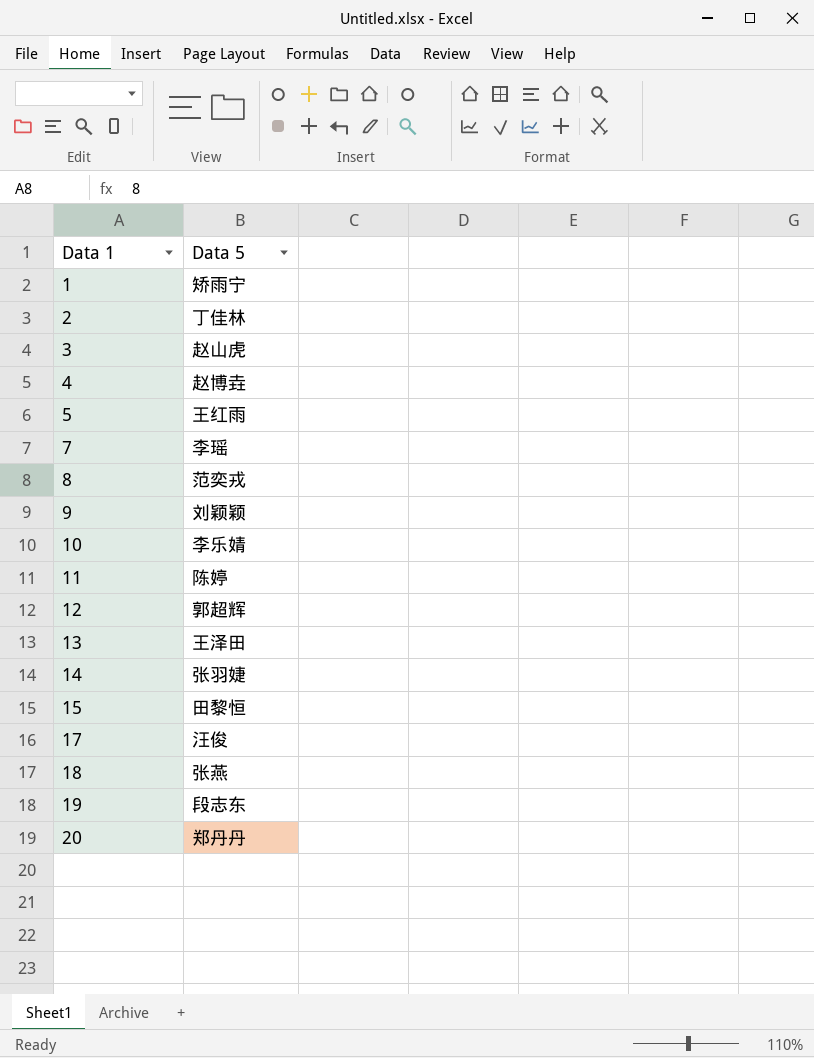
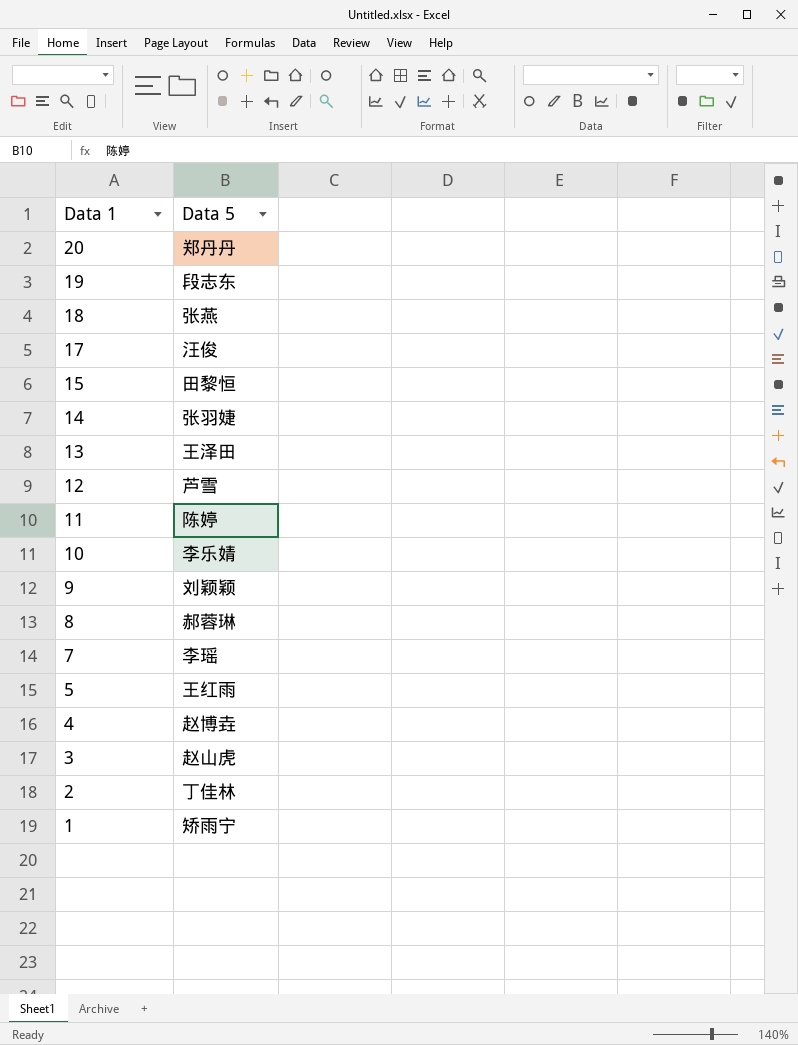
row order: Data 1 ascending -> Data 1 descending
12 | Data 5: 郭超辉 -> 芦雪
8 | Data 5: 范奕戎 -> 郝蓉琳

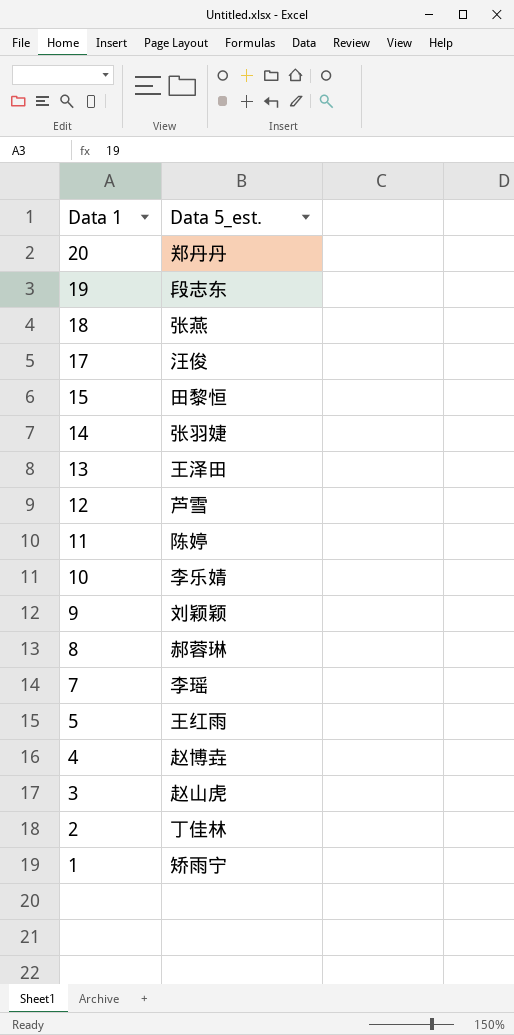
column name: Data 5 -> Data 5_est.

